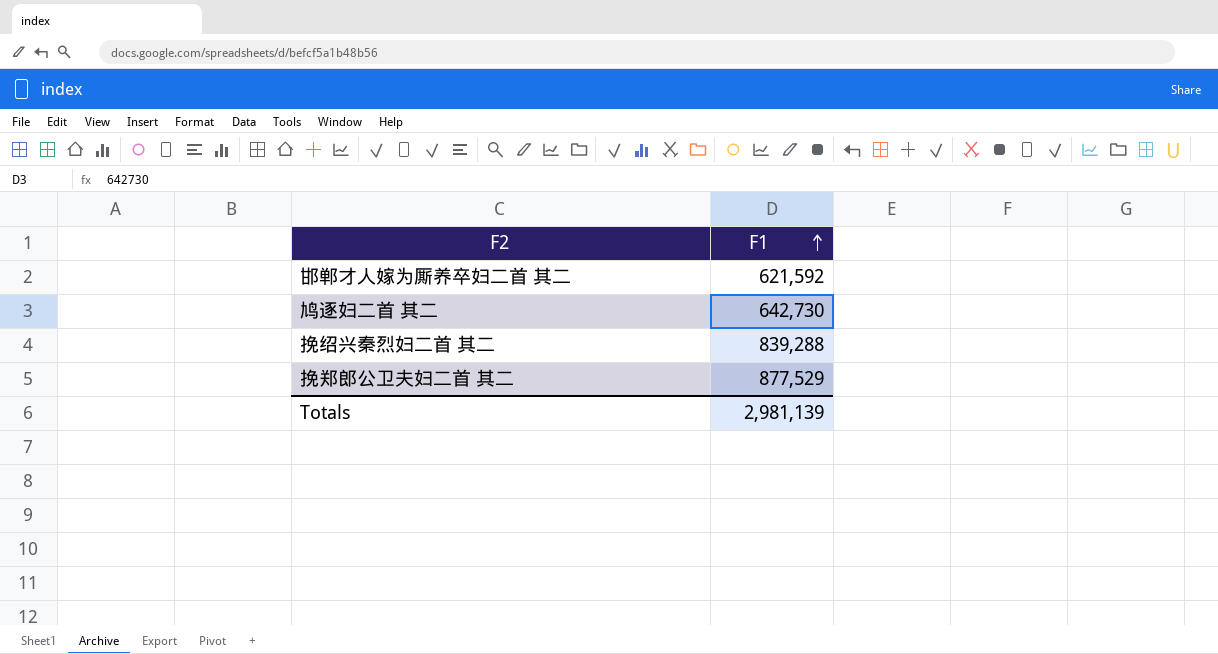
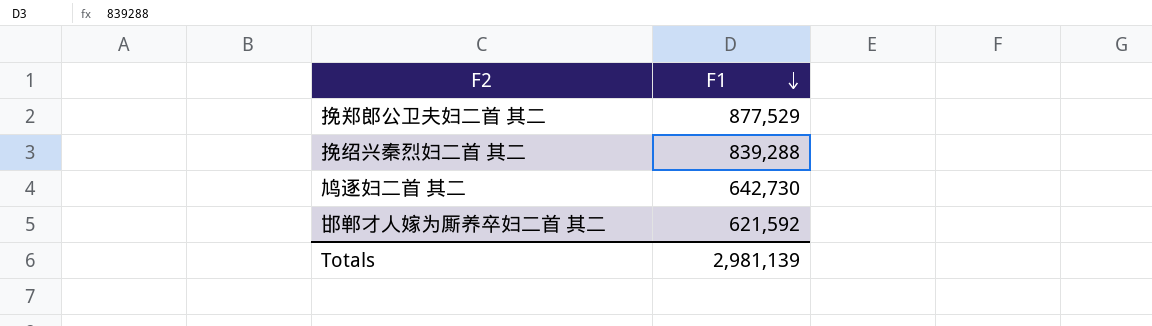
row order: F1 ascending -> F1 descending

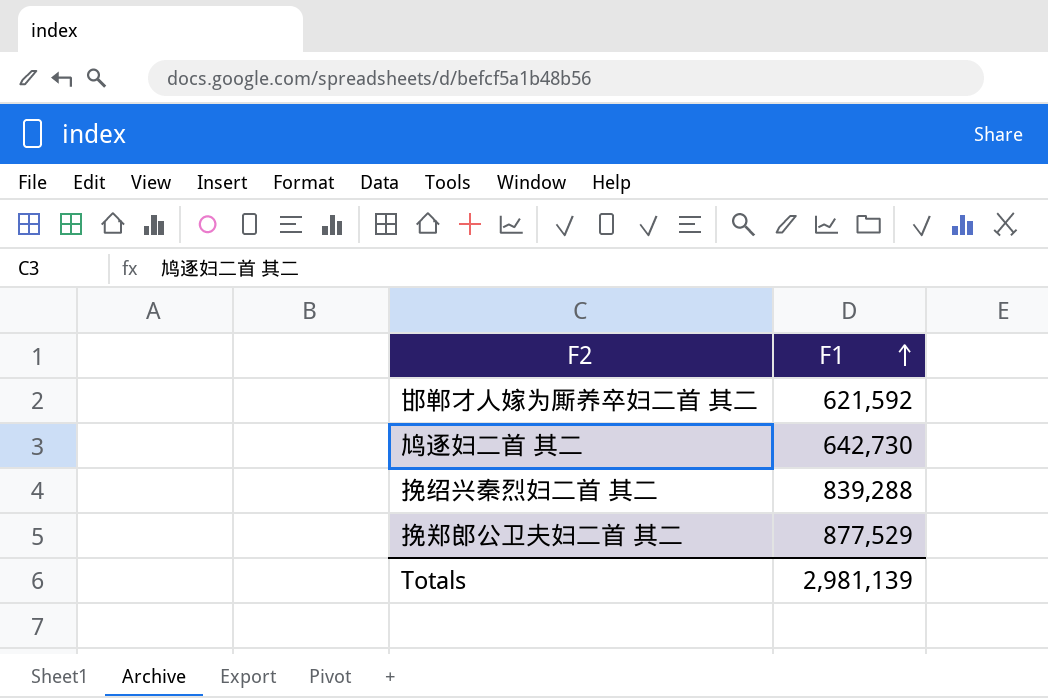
row order: F1 descending -> F1 ascending

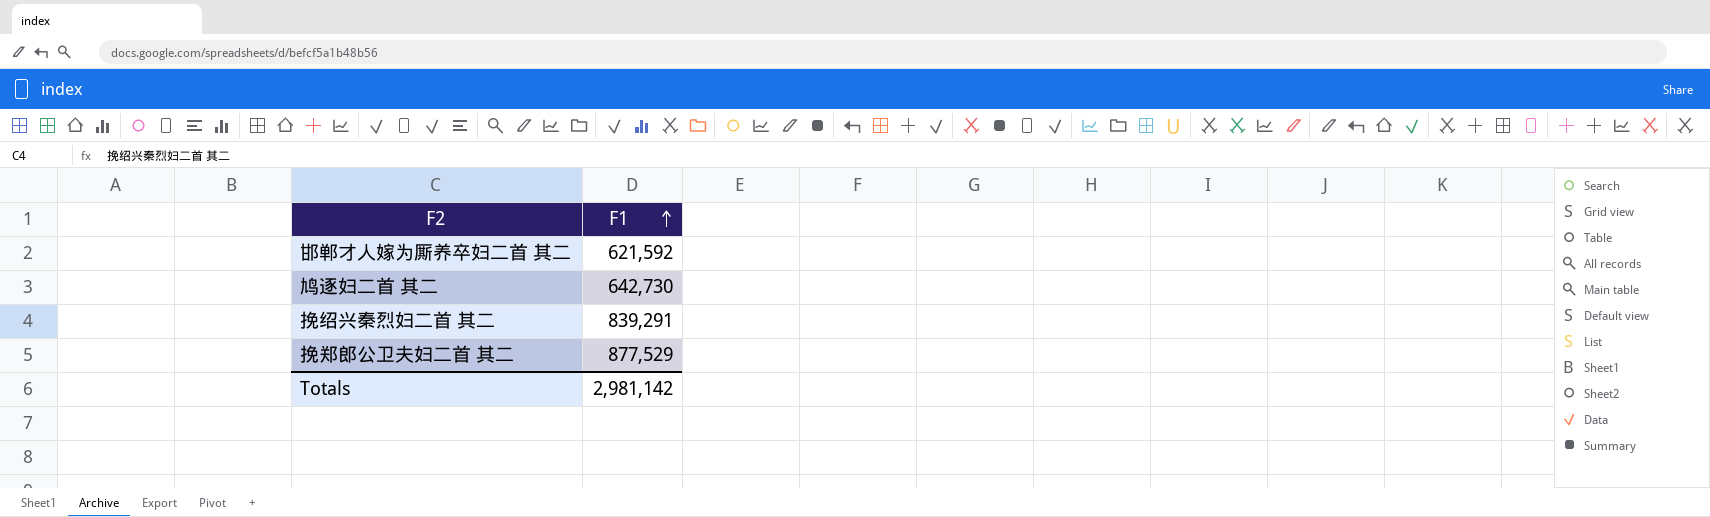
挽绍兴秦烈妇二首 其二 | F1: 839,288 -> 839,291
Totals | F1: 2,981,139 -> 2,981,142

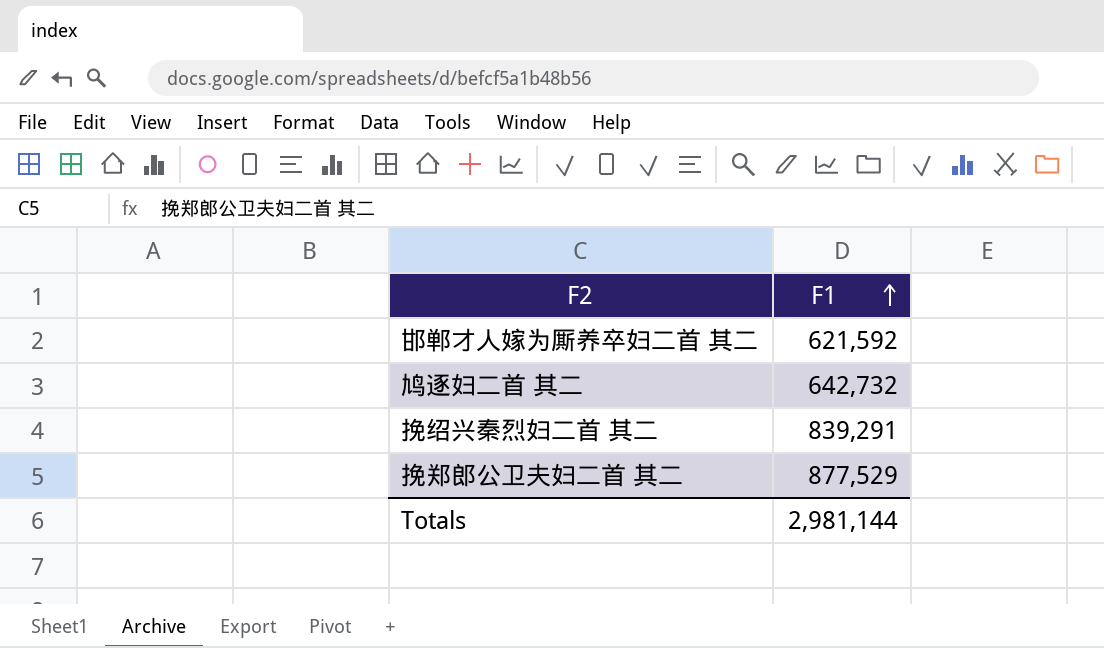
鸠逐妇二首 其二 | F1: 642,730 -> 642,732
Totals | F1: 2,981,142 -> 2,981,144

